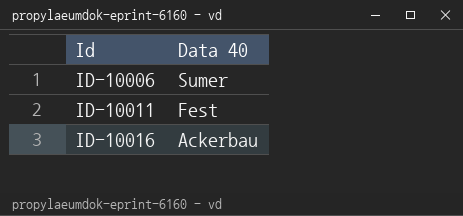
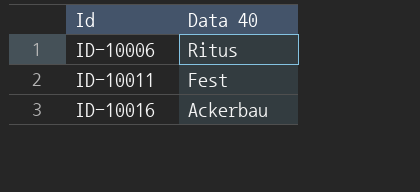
ID-10006 | Data 40: Sumer -> Ritus

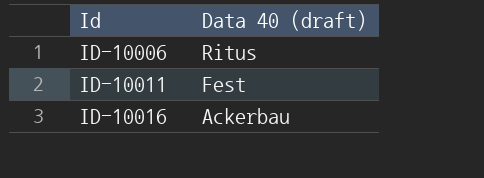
column name: Data 40 -> Data 40 (draft)

